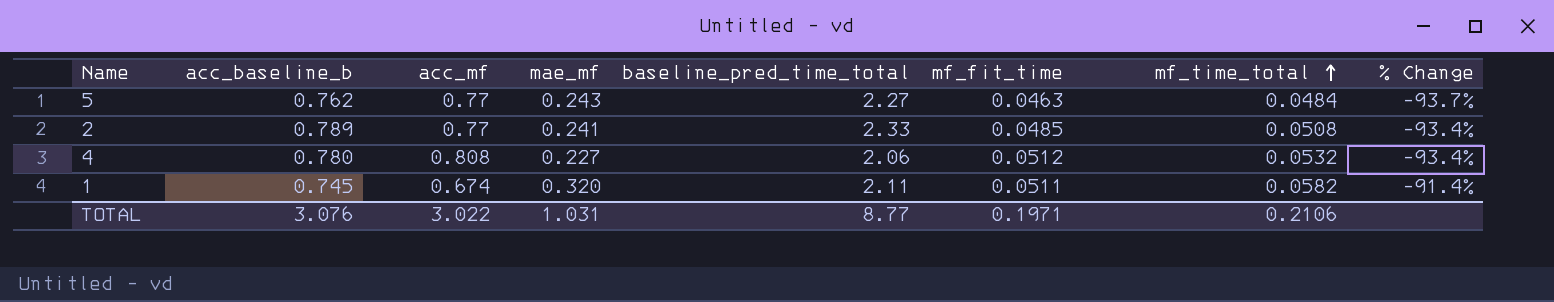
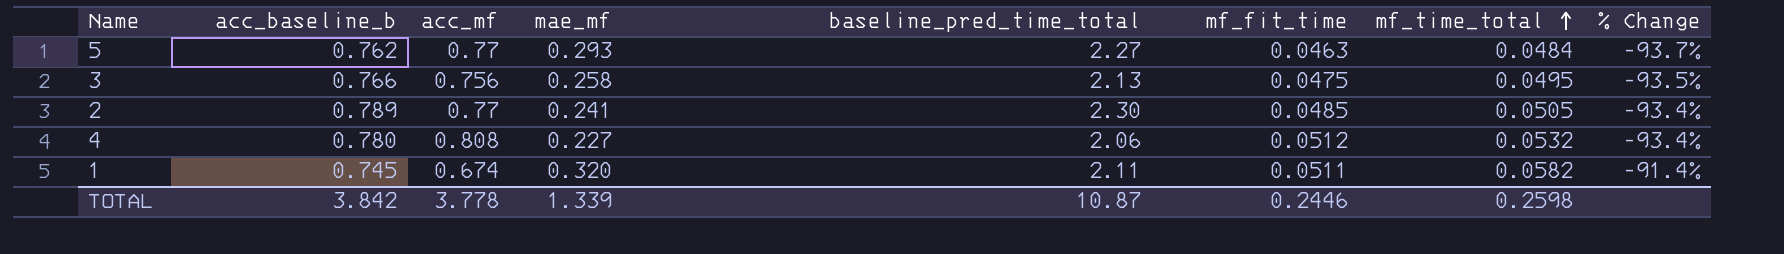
5 | mae_mf: 0.243 -> 0.293
row 3: none -> 0.766 | 0.756 | 0.258 | 2.13 | 0.0475 | 0.0495 | -93.5%
2 | baseline_pred_time_total: 2.33 -> 2.30
2 | mf_time_total: 0.0508 -> 0.0505
TOTAL | acc_baseline_b: 3.076 -> 3.842
TOTAL | acc_mf: 3.022 -> 3.778
TOTAL | mae_mf: 1.031 -> 1.339
TOTAL | baseline_pred_time_total: 8.77 -> 10.87
TOTAL | mf_fit_time: 0.1971 -> 0.2446
TOTAL | mf_time_total: 0.2106 -> 0.2598

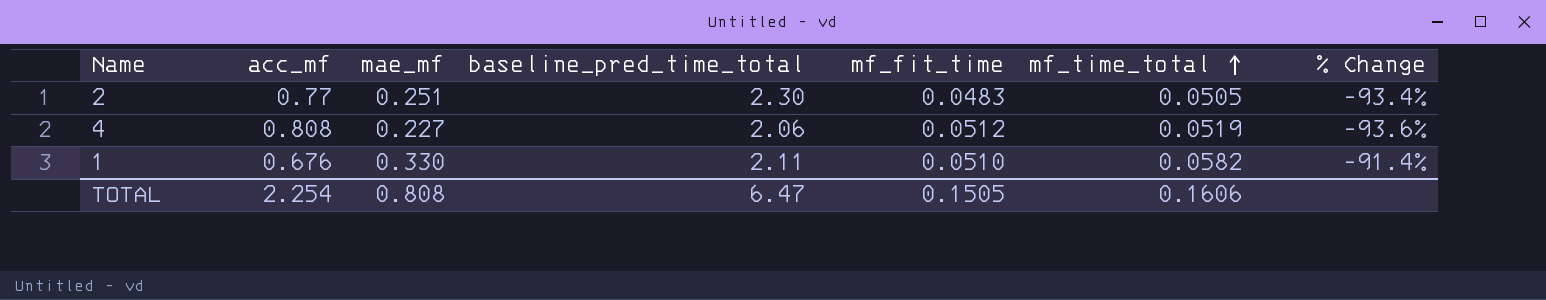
column acc_baseline_b | position: 2 -> none
row 5: 0.762 | 0.77 | 0.293 | 2.27 | 0.0463 | 0.0484 | -93.7% -> none
row 3: 0.766 | 0.756 | 0.258 | 2.13 | 0.0475 | 0.0495 | -93.5% -> none
2 | mae_mf: 0.241 -> 0.251
2 | mf_fit_time: 0.0485 -> 0.0483
4 | mf_time_total: 0.0532 -> 0.0519
4 | % Change: -93.4% -> -93.6%
1 | acc_mf: 0.674 -> 0.676
1 | mae_mf: 0.320 -> 0.330
1 | mf_fit_time: 0.0511 -> 0.0510
TOTAL | acc_mf: 3.778 -> 2.254
TOTAL | mae_mf: 1.339 -> 0.808
TOTAL | baseline_pred_time_total: 10.87 -> 6.47
TOTAL | mf_fit_time: 0.2446 -> 0.1505
TOTAL | mf_time_total: 0.2598 -> 0.1606

